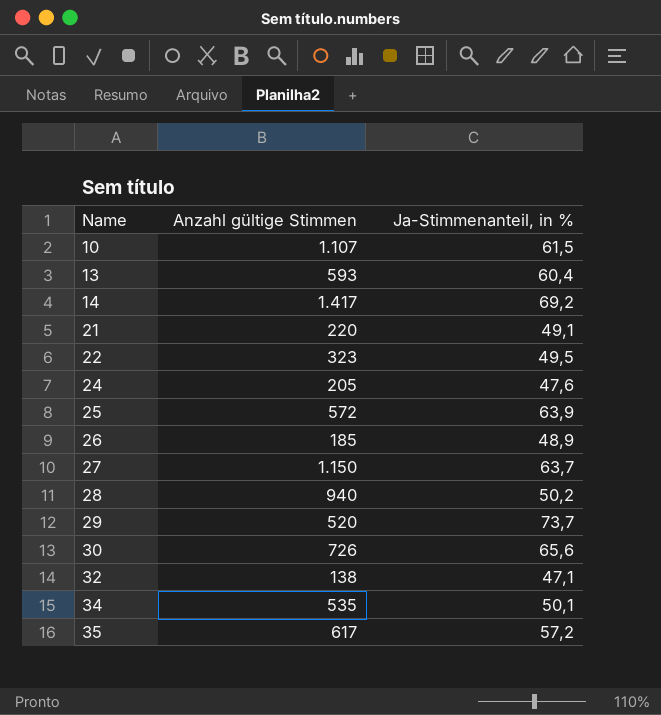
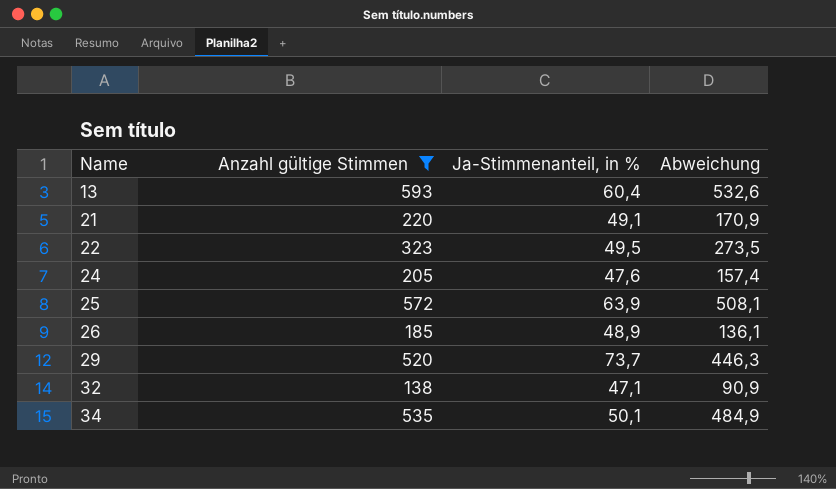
filter: none -> Anzahl gültige Stimmen <= 593
column Abweichung | formula: none -> [Anzahl gültige Stimmen] - [Ja-Stimmenanteil, in %]

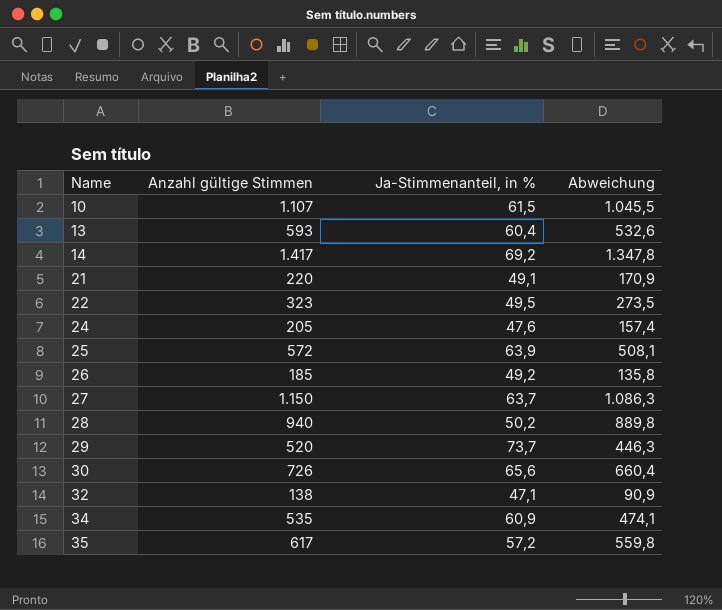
filter: Anzahl gültige Stimmen <= 593 -> none
26 | Ja-Stimmenanteil, in %: 48,9 -> 49,2
26 | Abweichung: 136,1 -> 135,8
34 | Ja-Stimmenanteil, in %: 50,1 -> 60,9
34 | Abweichung: 484,9 -> 474,1

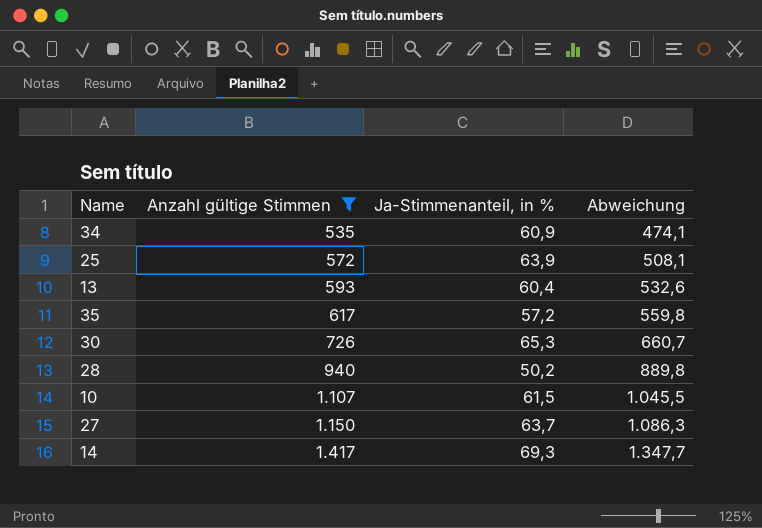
filter: none -> Anzahl gültige Stimmen >= 535
row order: Name ascending -> Anzahl gültige Stimmen ascending
30 | Ja-Stimmenanteil, in %: 65,6 -> 65,3
30 | Abweichung: 660,4 -> 660,7
14 | Ja-Stimmenanteil, in %: 69,2 -> 69,3
14 | Abweichung: 1.347,8 -> 1.347,7

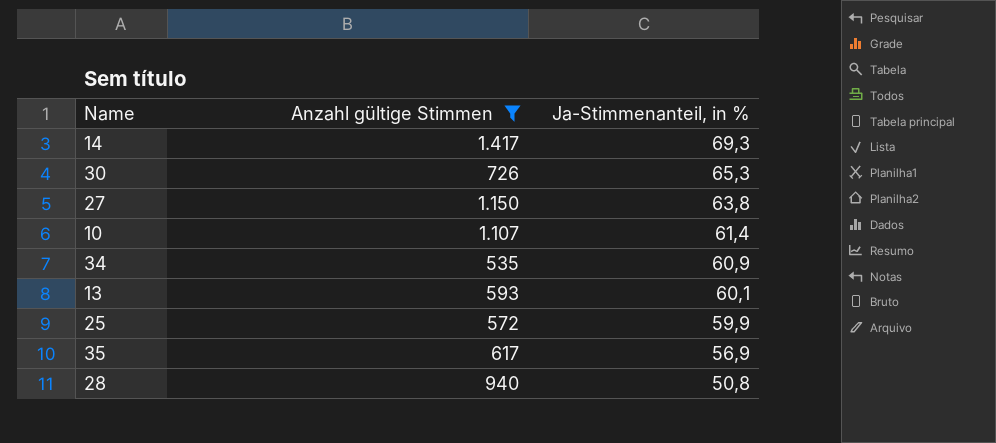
row order: Anzahl gültige Stimmen ascending -> Ja-Stimmenanteil, in % descending
column Abweichung | formula: [Anzahl gültige Stimmen] - [Ja-Stimmenanteil, in %] -> none
27 | Ja-Stimmenanteil, in %: 63,7 -> 63,8
10 | Ja-Stimmenanteil, in %: 61,5 -> 61,4
13 | Ja-Stimmenanteil, in %: 60,4 -> 60,1
25 | Ja-Stimmenanteil, in %: 63,9 -> 59,9
35 | Ja-Stimmenanteil, in %: 57,2 -> 56,9
28 | Ja-Stimmenanteil, in %: 50,2 -> 50,8

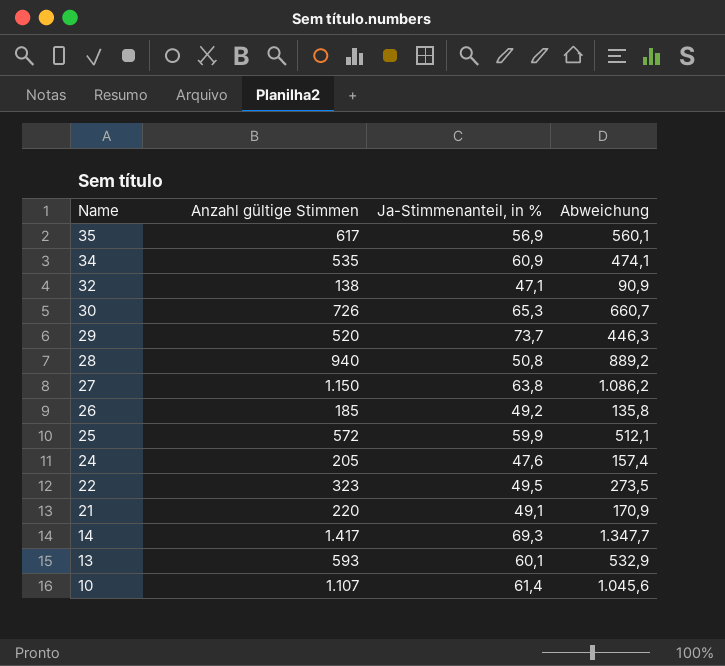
filter: Anzahl gültige Stimmen >= 535 -> none
row order: Ja-Stimmenanteil, in % descending -> Name descending
column Abweichung | formula: none -> [Anzahl gültige Stimmen] - [Ja-Stimmenanteil, in %]

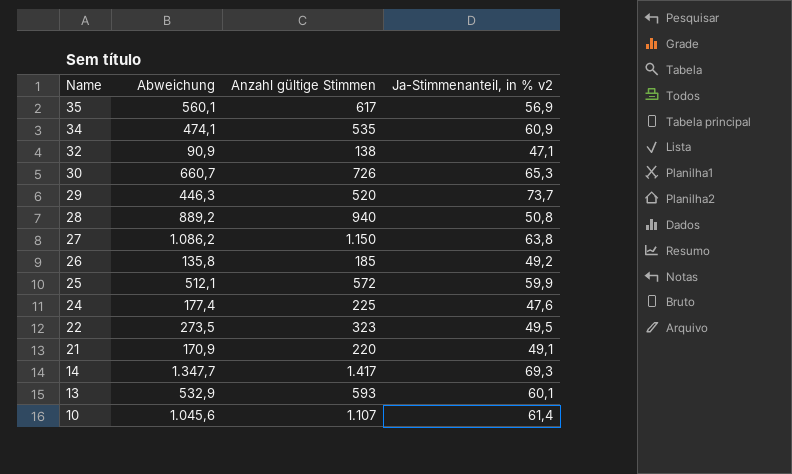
column Abweichung | position: 4 -> 2
column name: Ja-Stimmenanteil, in % -> Ja-Stimmenanteil, in % v2
24 | Abweichung: 157,4 -> 177,4
24 | Anzahl gültige Stimmen: 205 -> 225

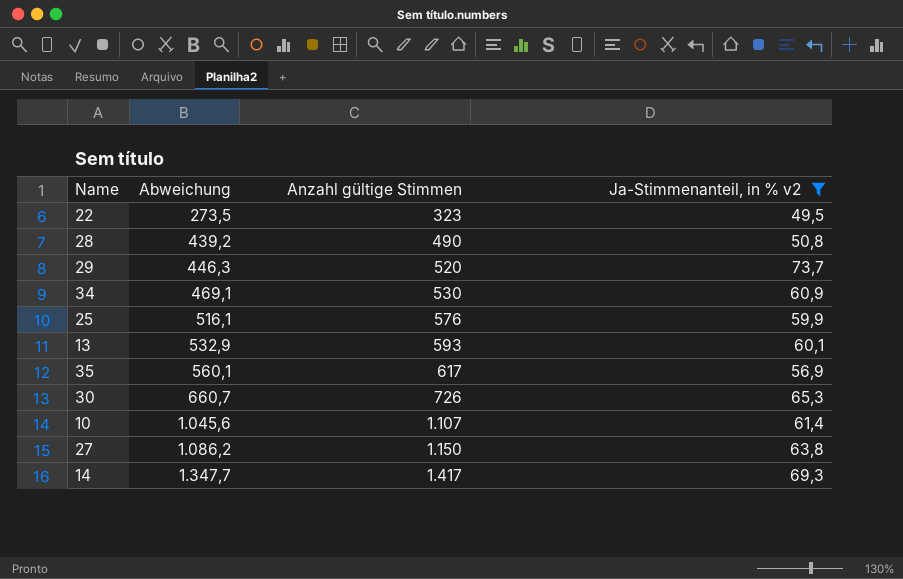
filter: none -> Ja-Stimmenanteil, in % v2 >= 49,5
row order: Name descending -> Abweichung ascending
28 | Abweichung: 889,2 -> 439,2
28 | Anzahl gültige Stimmen: 940 -> 490
34 | Abweichung: 474,1 -> 469,1
34 | Anzahl gültige Stimmen: 535 -> 530
25 | Abweichung: 512,1 -> 516,1
25 | Anzahl gültige Stimmen: 572 -> 576

